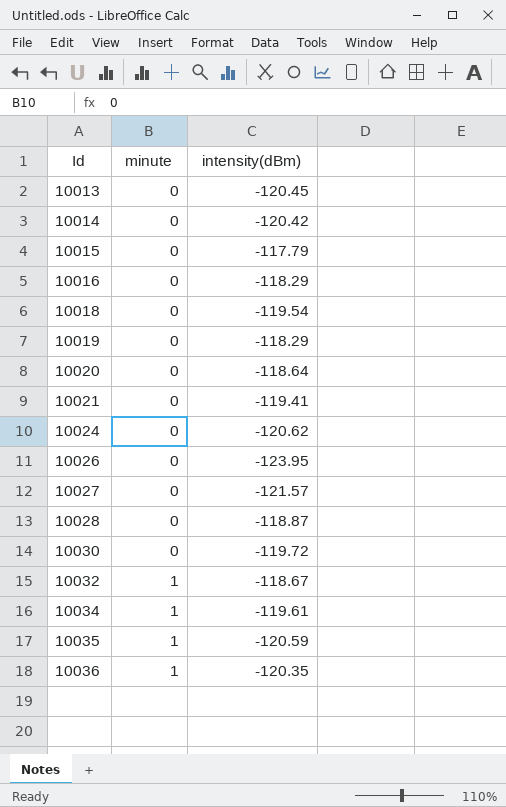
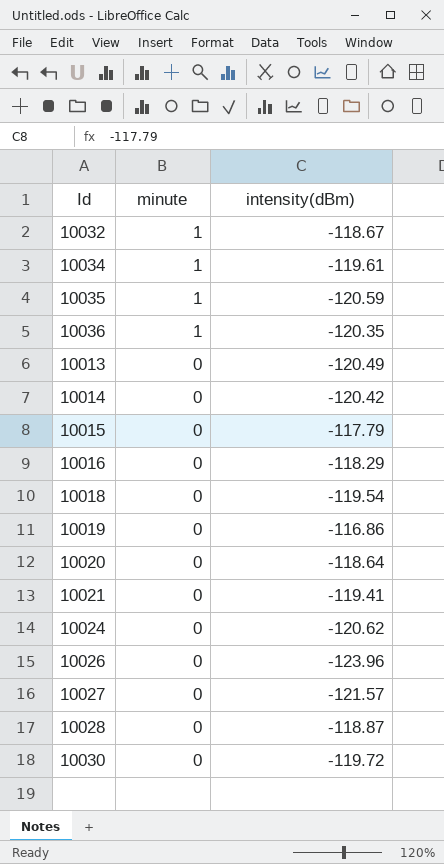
row order: Id ascending -> minute descending
10013 | intensity(dBm): -120.45 -> -120.49
10019 | intensity(dBm): -118.29 -> -116.86
10026 | intensity(dBm): -123.95 -> -123.96

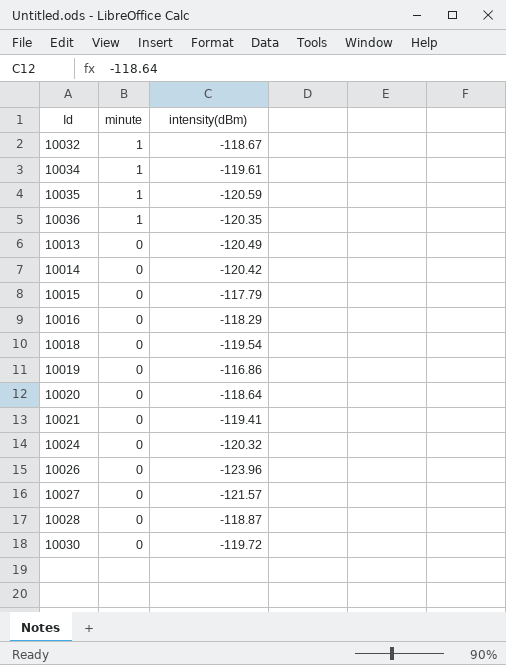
10024 | intensity(dBm): -120.62 -> -120.32

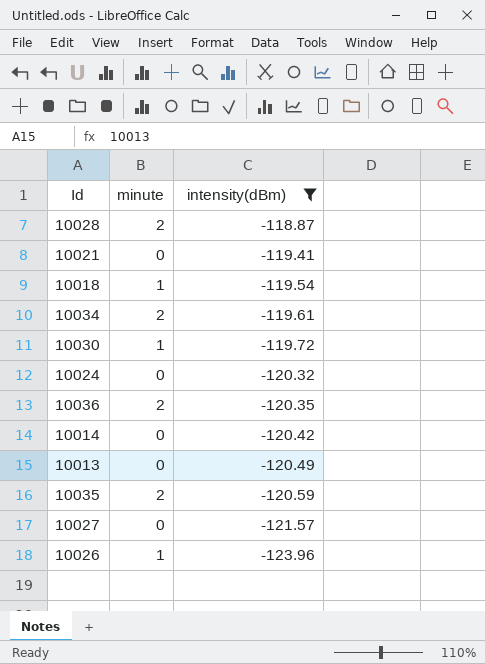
filter: none -> intensity(dBm) <= -118.87
row order: minute descending -> intensity(dBm) descending
10028 | minute: 0 -> 2
10018 | minute: 0 -> 1
10034 | minute: 1 -> 2
10030 | minute: 0 -> 1
10036 | minute: 1 -> 2
10035 | minute: 1 -> 2
10026 | minute: 0 -> 1

